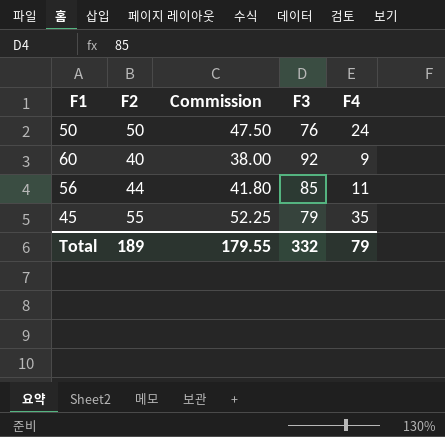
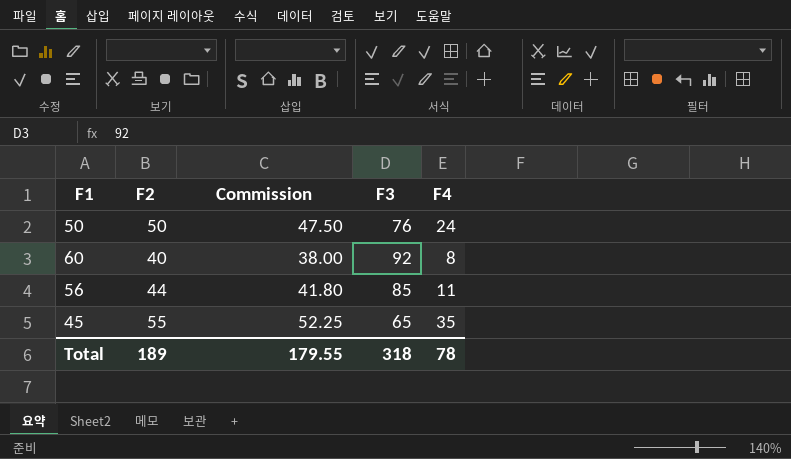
60 | F4: 9 -> 8
45 | F3: 79 -> 65
Total | F3: 332 -> 318
Total | F4: 79 -> 78

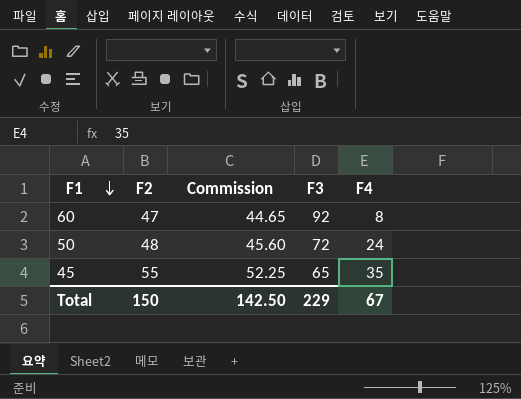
row order: none -> F1 descending
row 56: 44 | 41.80 | 85 | 11 -> none
60 | F2: 40 -> 47
60 | Commission: 38.00 -> 44.65
50 | F2: 50 -> 48
50 | Commission: 47.50 -> 45.60
50 | F3: 76 -> 72
Total | F2: 189 -> 150
Total | Commission: 179.55 -> 142.50
Total | F3: 318 -> 229
Total | F4: 78 -> 67

